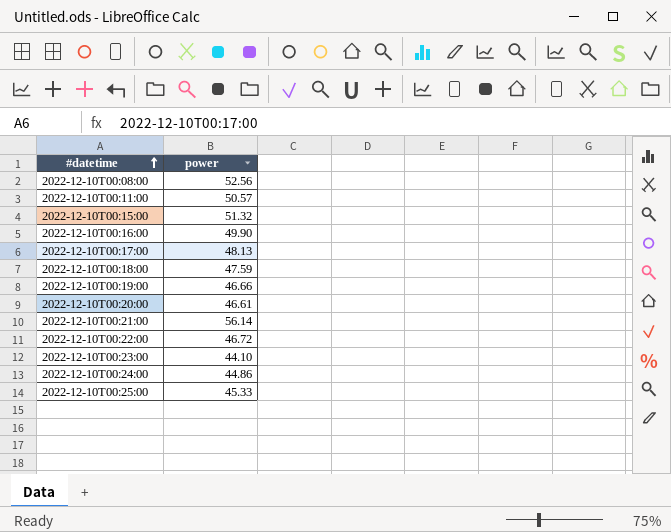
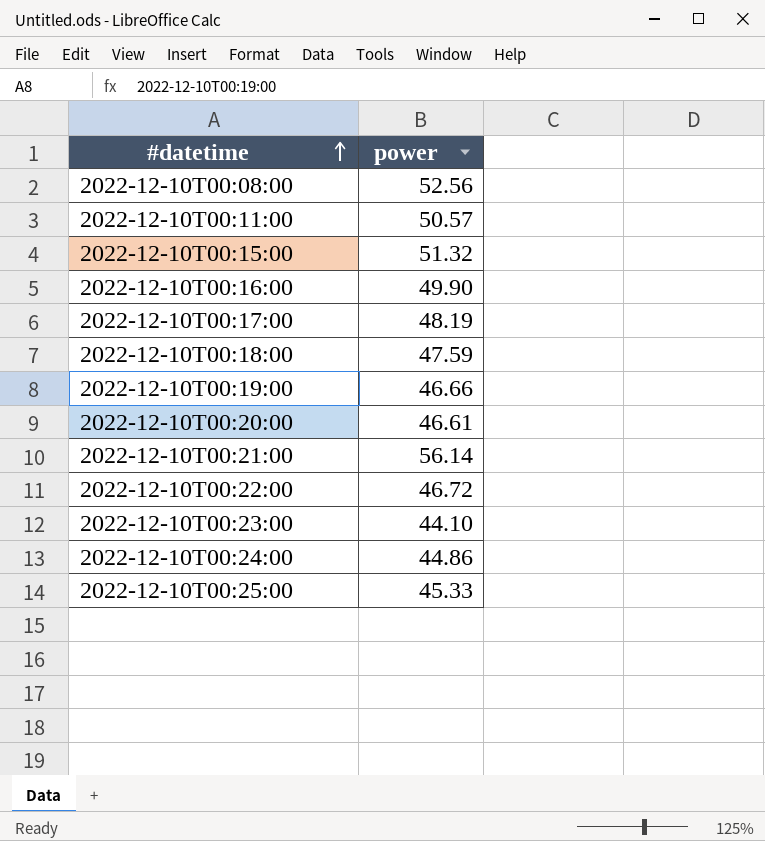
2022-12-10T00:17:00 | power: 48.13 -> 48.19

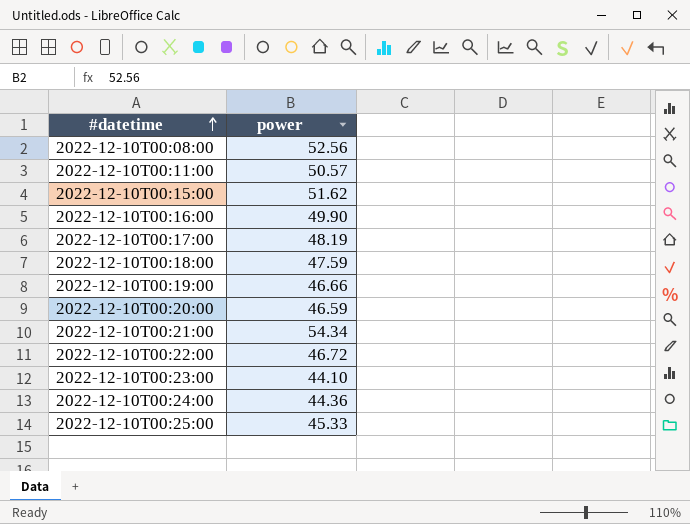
2022-12-10T00:15:00 | power: 51.32 -> 51.62
2022-12-10T00:20:00 | power: 46.61 -> 46.59
2022-12-10T00:21:00 | power: 56.14 -> 54.34
2022-12-10T00:24:00 | power: 44.86 -> 44.36

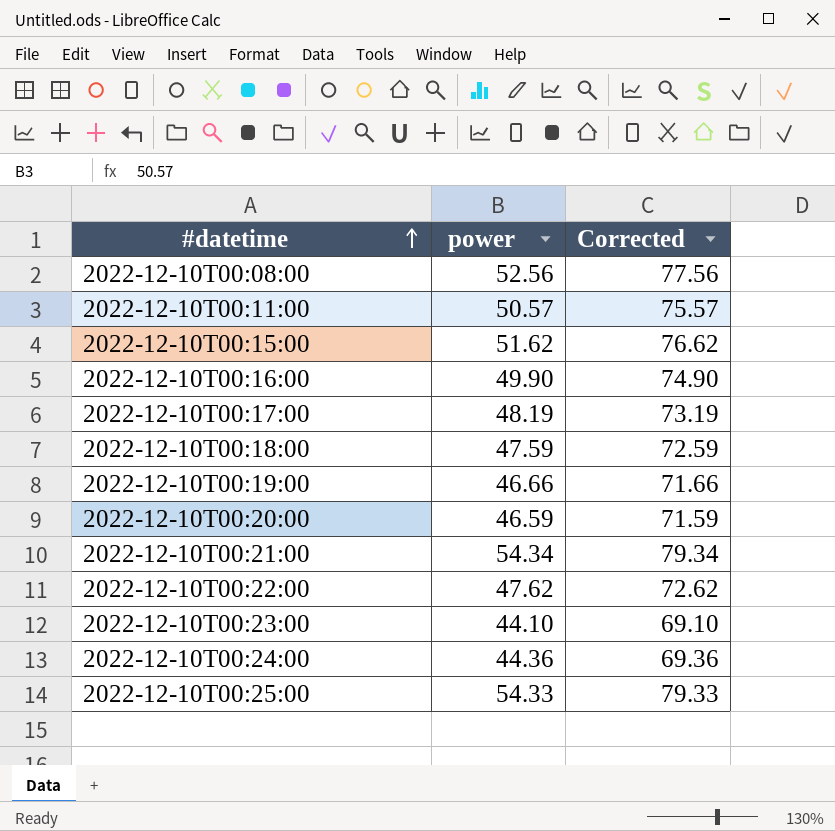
column Corrected | formula: none -> [power] + 25
2022-12-10T00:22:00 | power: 46.72 -> 47.62
2022-12-10T00:25:00 | power: 45.33 -> 54.33

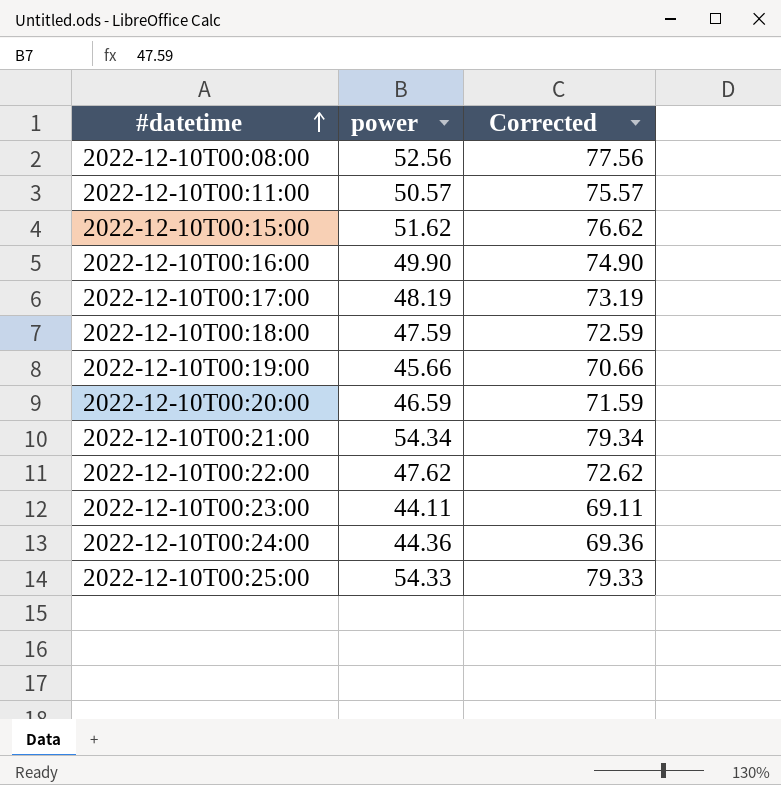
2022-12-10T00:19:00 | power: 46.66 -> 45.66
2022-12-10T00:19:00 | Corrected: 71.66 -> 70.66
2022-12-10T00:23:00 | power: 44.10 -> 44.11
2022-12-10T00:23:00 | Corrected: 69.10 -> 69.11

